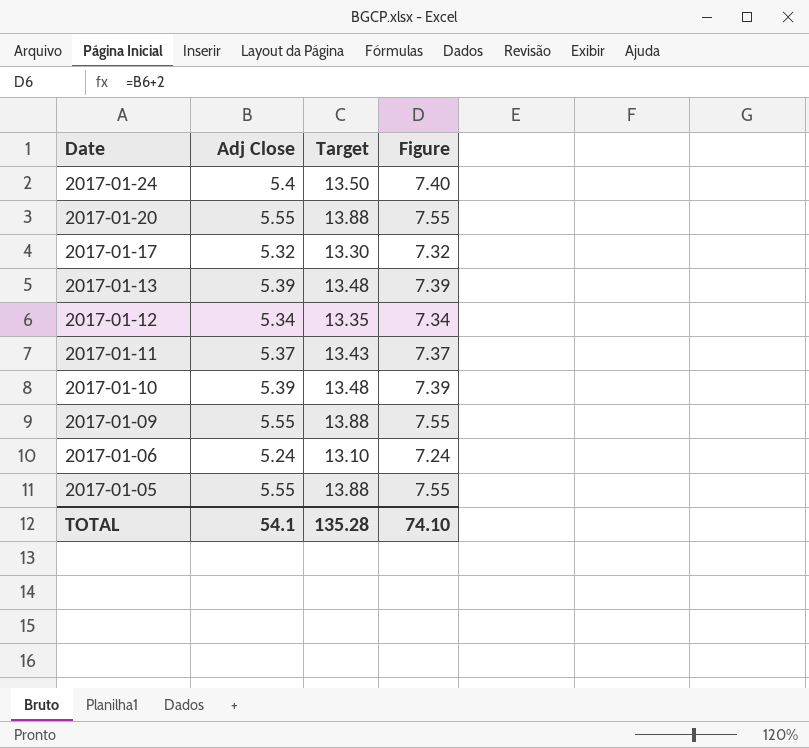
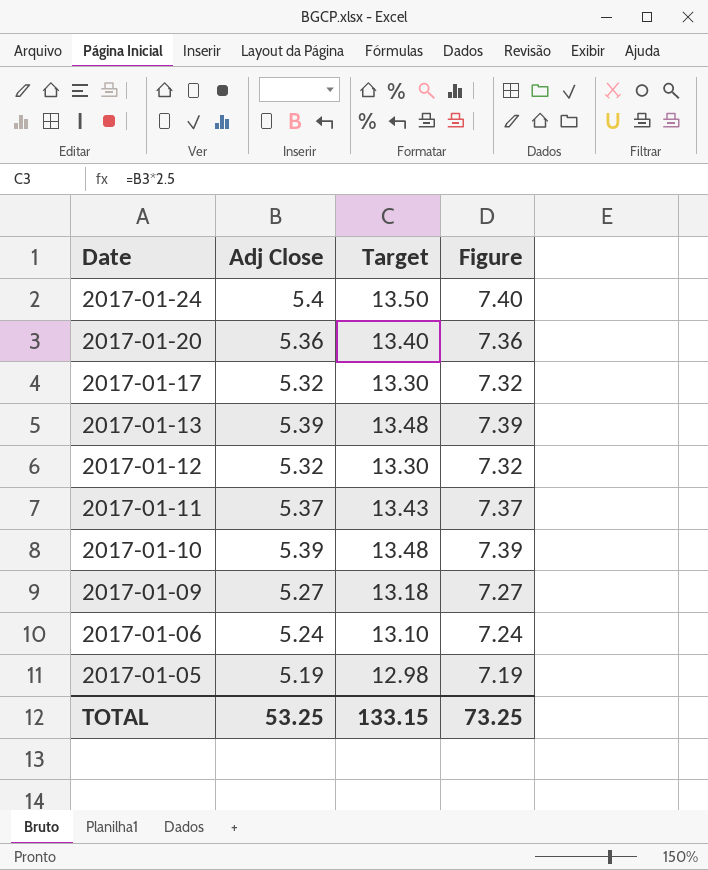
2017-01-20 | Adj Close: 5.55 -> 5.36
2017-01-20 | Target: 13.88 -> 13.40
2017-01-20 | Figure: 7.55 -> 7.36
2017-01-12 | Adj Close: 5.34 -> 5.32
2017-01-12 | Target: 13.35 -> 13.30
2017-01-12 | Figure: 7.34 -> 7.32
2017-01-09 | Adj Close: 5.55 -> 5.27
2017-01-09 | Target: 13.88 -> 13.18
2017-01-09 | Figure: 7.55 -> 7.27
2017-01-05 | Adj Close: 5.55 -> 5.19
2017-01-05 | Target: 13.88 -> 12.98
2017-01-05 | Figure: 7.55 -> 7.19
TOTAL | Adj Close: 54.1 -> 53.25
TOTAL | Target: 135.28 -> 133.15
TOTAL | Figure: 74.10 -> 73.25

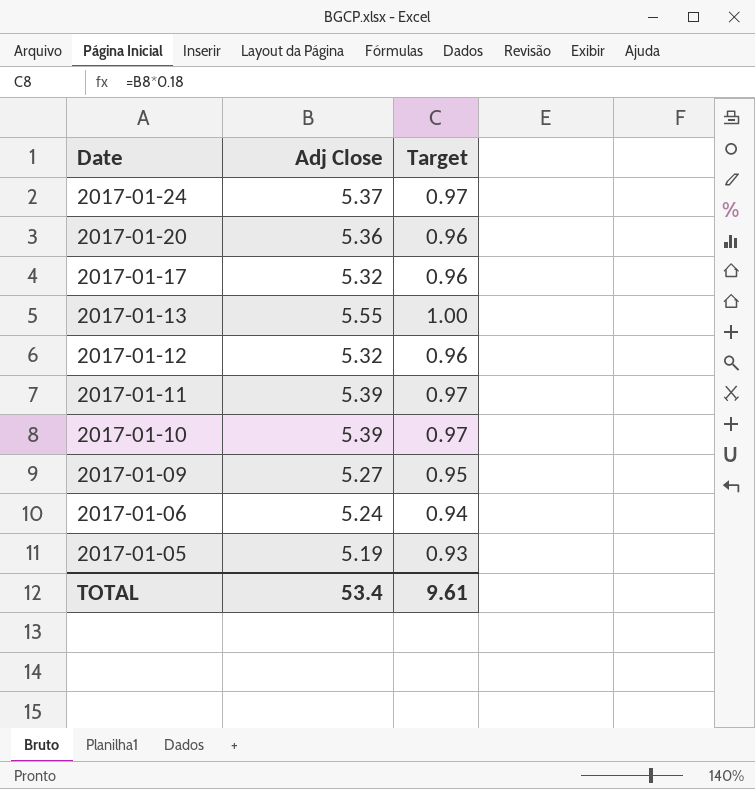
column Figure | formula: [Adj Close] + 2 -> none
column Target | formula: [Adj Close] * 2.5 -> [Adj Close] * 0.18
2017-01-24 | Adj Close: 5.4 -> 5.37
2017-01-13 | Adj Close: 5.39 -> 5.55
2017-01-11 | Adj Close: 5.37 -> 5.39
TOTAL | Adj Close: 53.25 -> 53.4
TOTAL | Target: 133.15 -> 9.61

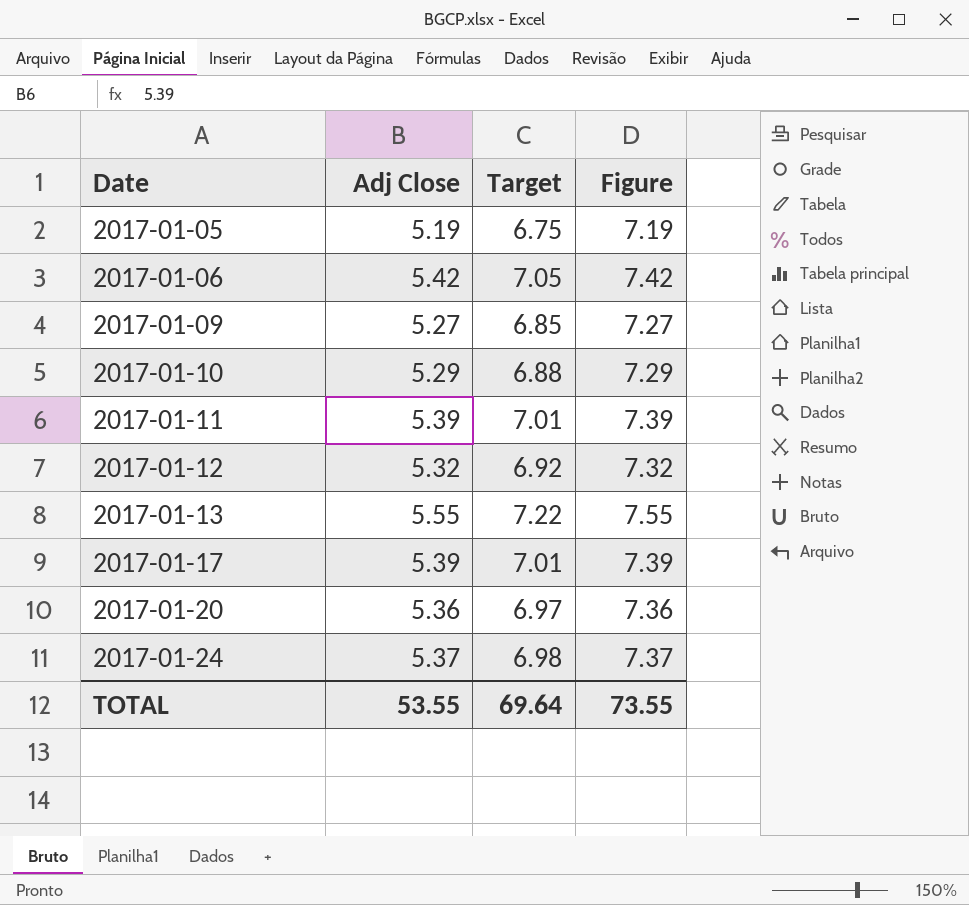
row order: Date descending -> Date ascending
column Target | formula: [Adj Close] * 0.18 -> [Adj Close] * 1.3
column Figure | formula: none -> [Adj Close] + 2
2017-01-06 | Adj Close: 5.24 -> 5.42
2017-01-10 | Adj Close: 5.39 -> 5.29
2017-01-17 | Adj Close: 5.32 -> 5.39
TOTAL | Adj Close: 53.4 -> 53.55
TOTAL | Target: 9.61 -> 69.64

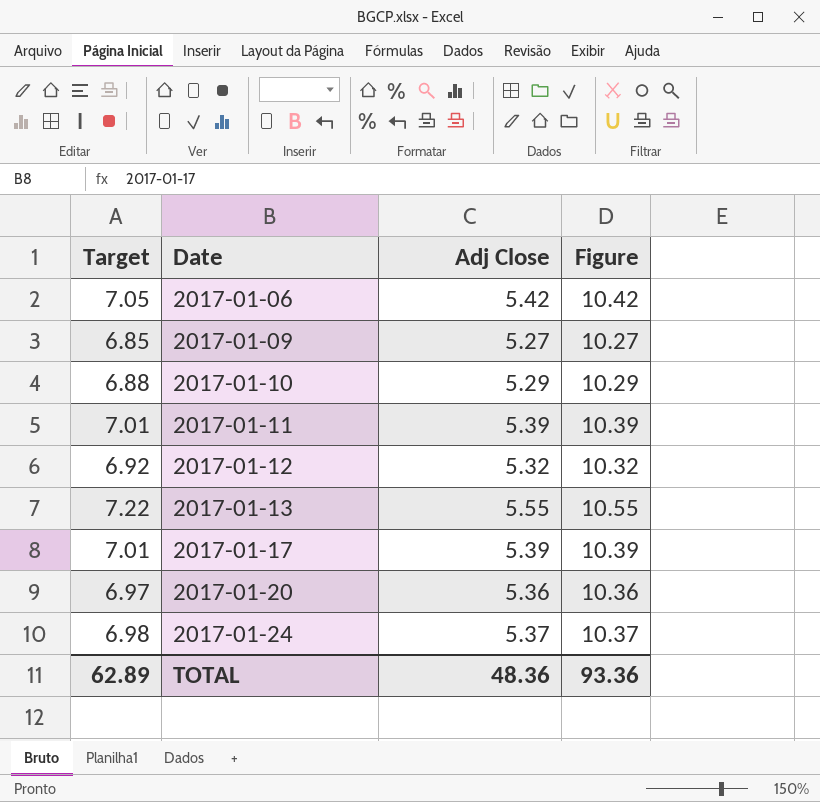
column Target | position: 3 -> 1
column Figure | formula: [Adj Close] + 2 -> [Adj Close] + 5
row 2017-01-05: 5.19 | 6.75 | 7.19 -> none
TOTAL | Target: 69.64 -> 62.89
TOTAL | Adj Close: 53.55 -> 48.36
TOTAL | Figure: 73.55 -> 93.36

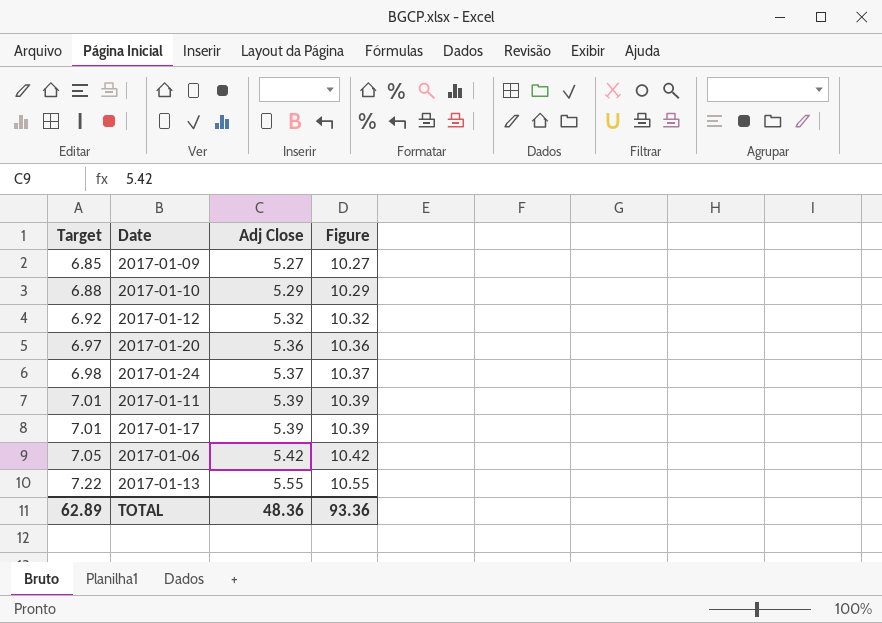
row order: Date ascending -> Target ascending

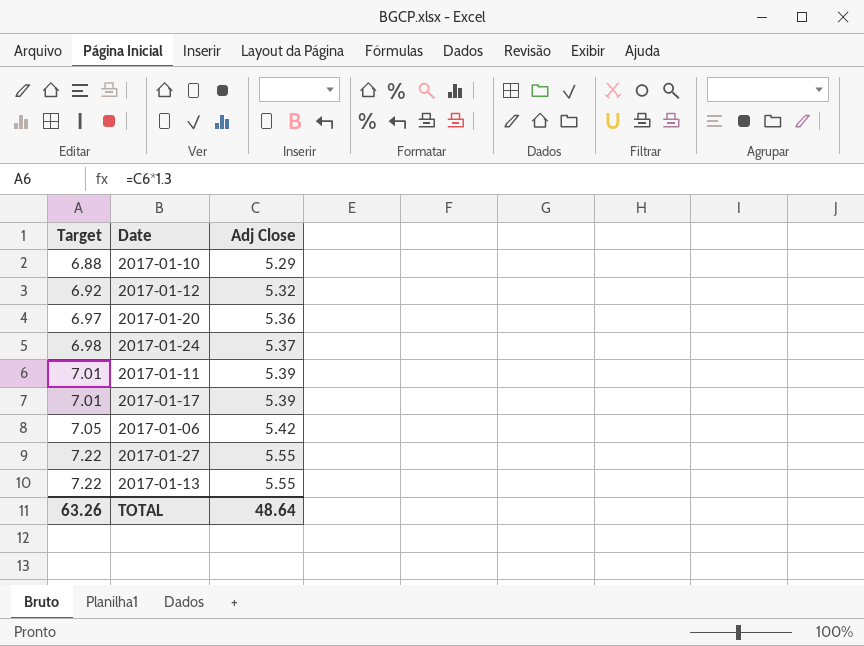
column Figure | formula: [Adj Close] + 5 -> none
row 2017-01-09: 6.85 | 5.27 | 10.27 -> none
row 2017-01-27: none -> 7.22 | 5.55
TOTAL | Target: 62.89 -> 63.26
TOTAL | Adj Close: 48.36 -> 48.64

